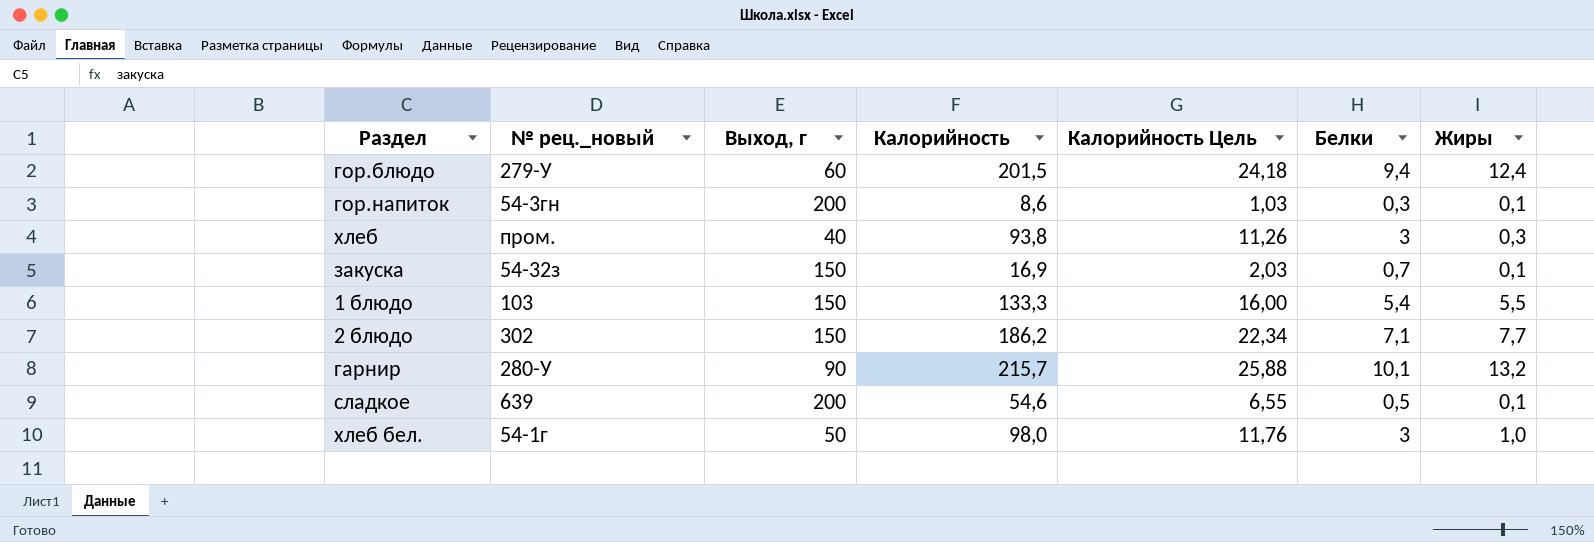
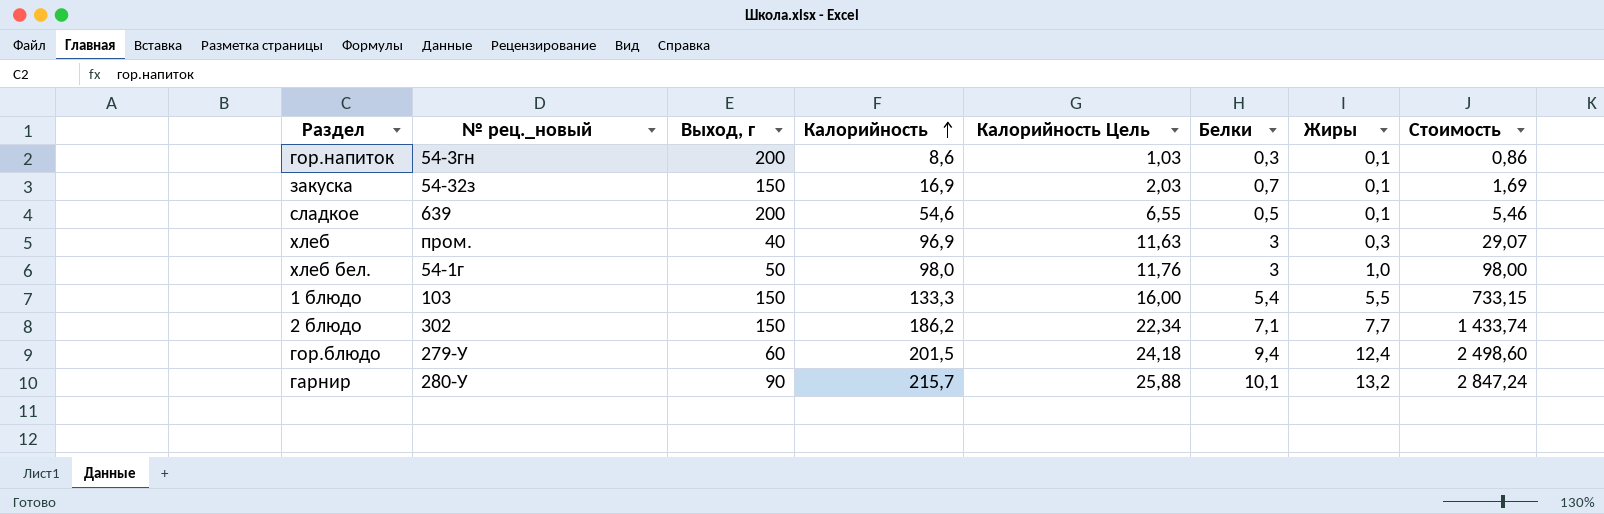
row order: none -> Калорийность ascending
column Стоимость | formula: none -> [Калорийность] * [Жиры]
хлеб | Калорийность: 93,8 -> 96,9
хлеб | Калорийность Цель: 11,26 -> 11,63

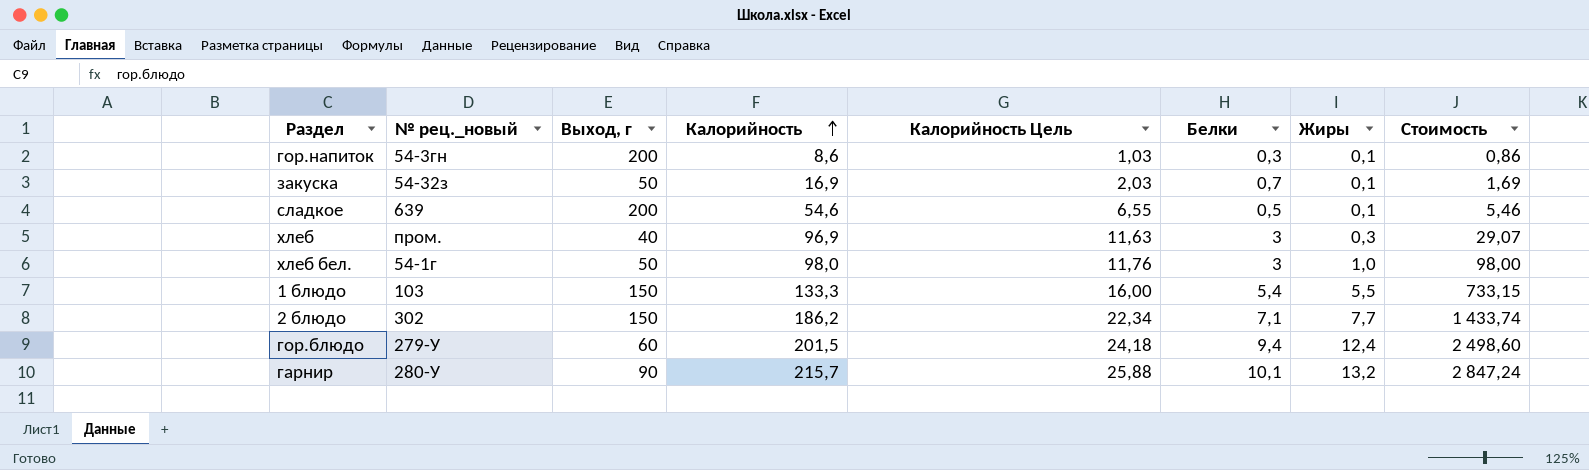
закуска | Выход, г: 150 -> 50

